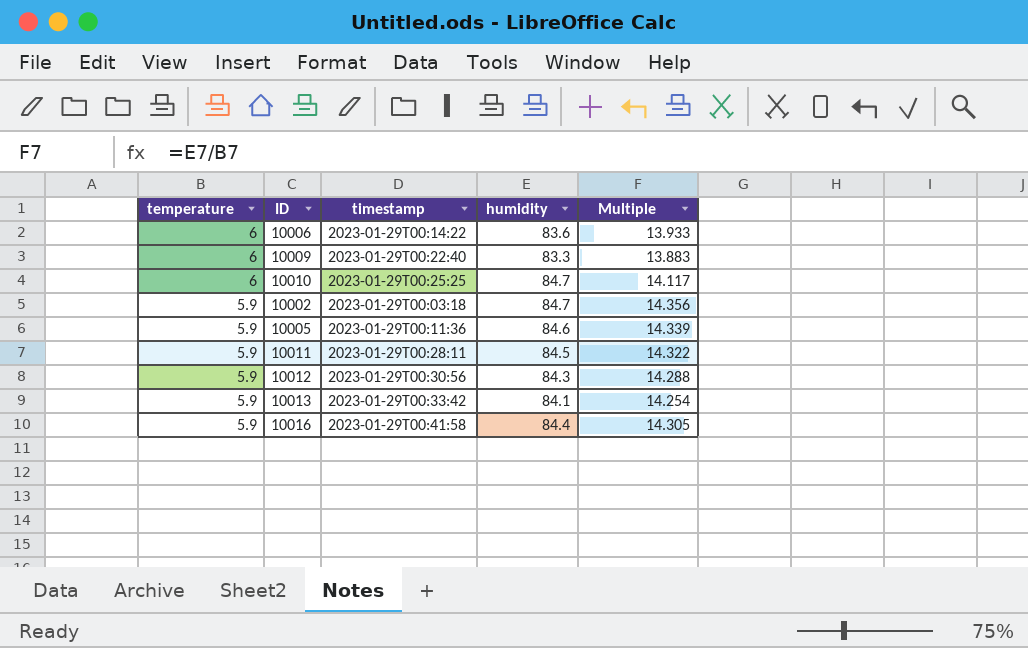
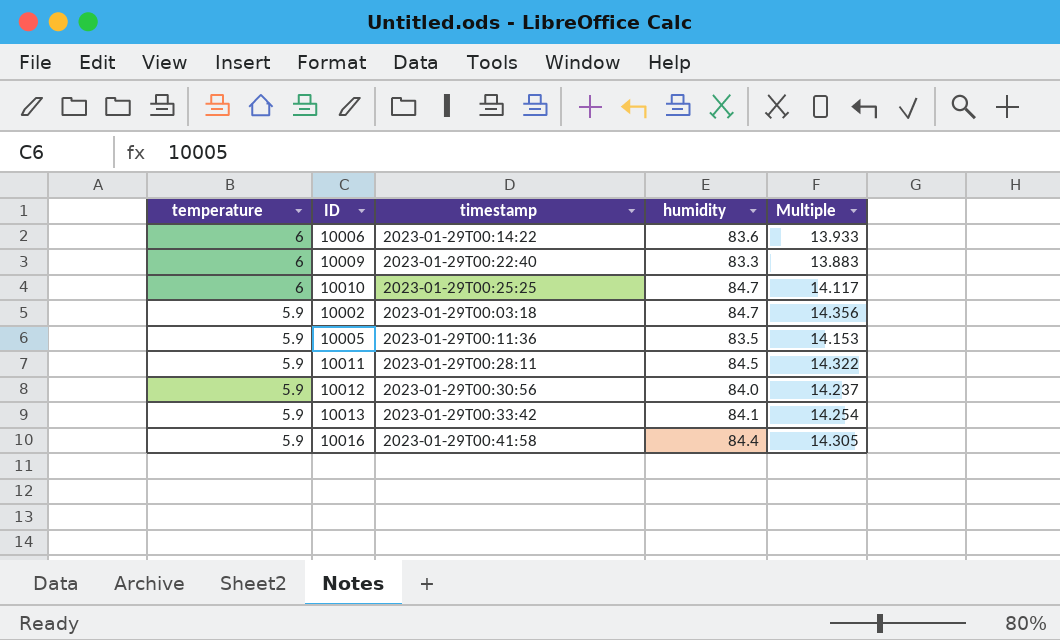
10005 | humidity: 84.6 -> 83.5
10005 | Multiple: 14.339 -> 14.153
10012 | humidity: 84.3 -> 84.0
10012 | Multiple: 14.288 -> 14.237

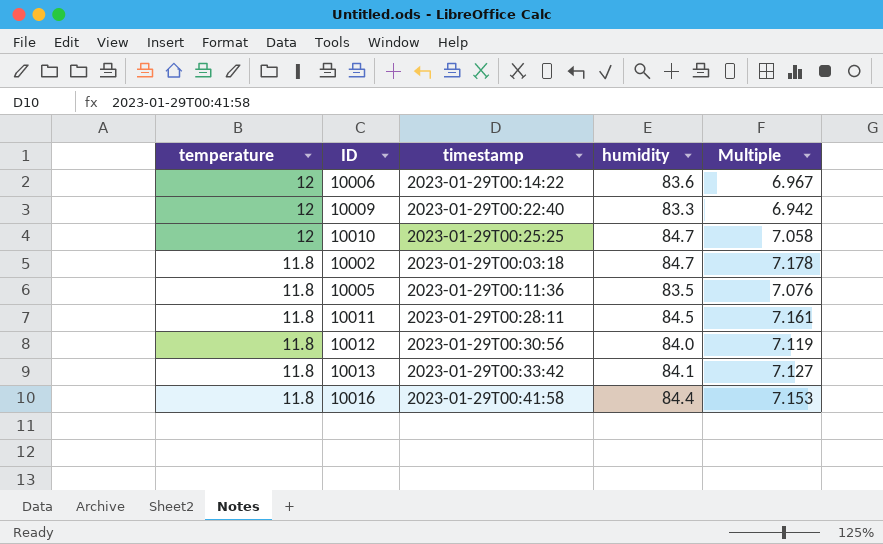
10006 | temperature: 6 -> 12
10006 | Multiple: 13.933 -> 6.967
10009 | temperature: 6 -> 12
10009 | Multiple: 13.883 -> 6.942
10010 | temperature: 6 -> 12
10010 | Multiple: 14.117 -> 7.058
10002 | temperature: 5.9 -> 11.8
10002 | Multiple: 14.356 -> 7.178
10005 | temperature: 5.9 -> 11.8
10005 | Multiple: 14.153 -> 7.076
10011 | temperature: 5.9 -> 11.8
10011 | Multiple: 14.322 -> 7.161
10012 | temperature: 5.9 -> 11.8
10012 | Multiple: 14.237 -> 7.119
10013 | temperature: 5.9 -> 11.8
10013 | Multiple: 14.254 -> 7.127
10016 | temperature: 5.9 -> 11.8
10016 | Multiple: 14.305 -> 7.153

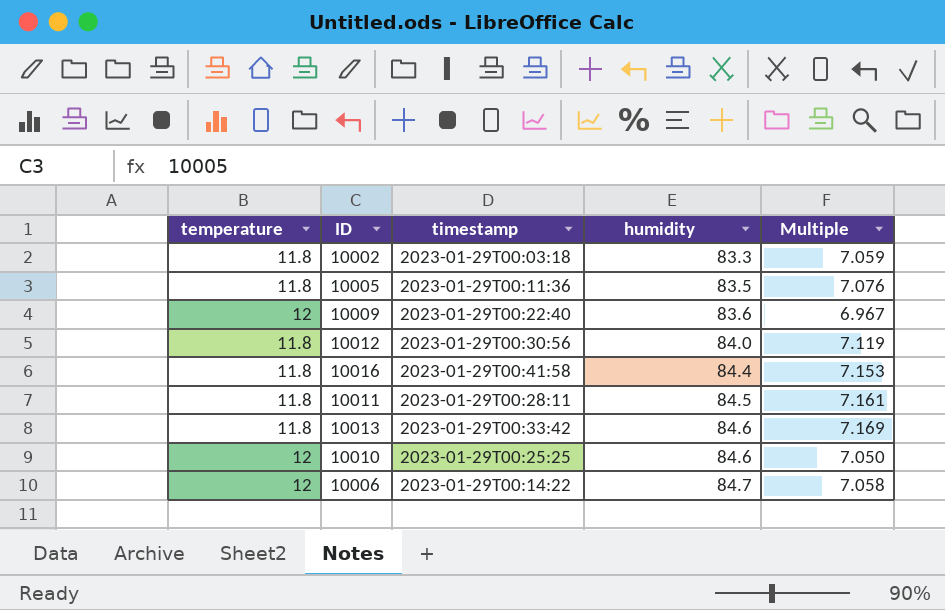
row order: temperature descending -> humidity ascending
10002 | humidity: 84.7 -> 83.3
10002 | Multiple: 7.178 -> 7.059
10009 | humidity: 83.3 -> 83.6
10009 | Multiple: 6.942 -> 6.967
10013 | humidity: 84.1 -> 84.6
10013 | Multiple: 7.127 -> 7.169
10010 | humidity: 84.7 -> 84.6
10010 | Multiple: 7.058 -> 7.050
10006 | humidity: 83.6 -> 84.7
10006 | Multiple: 6.967 -> 7.058

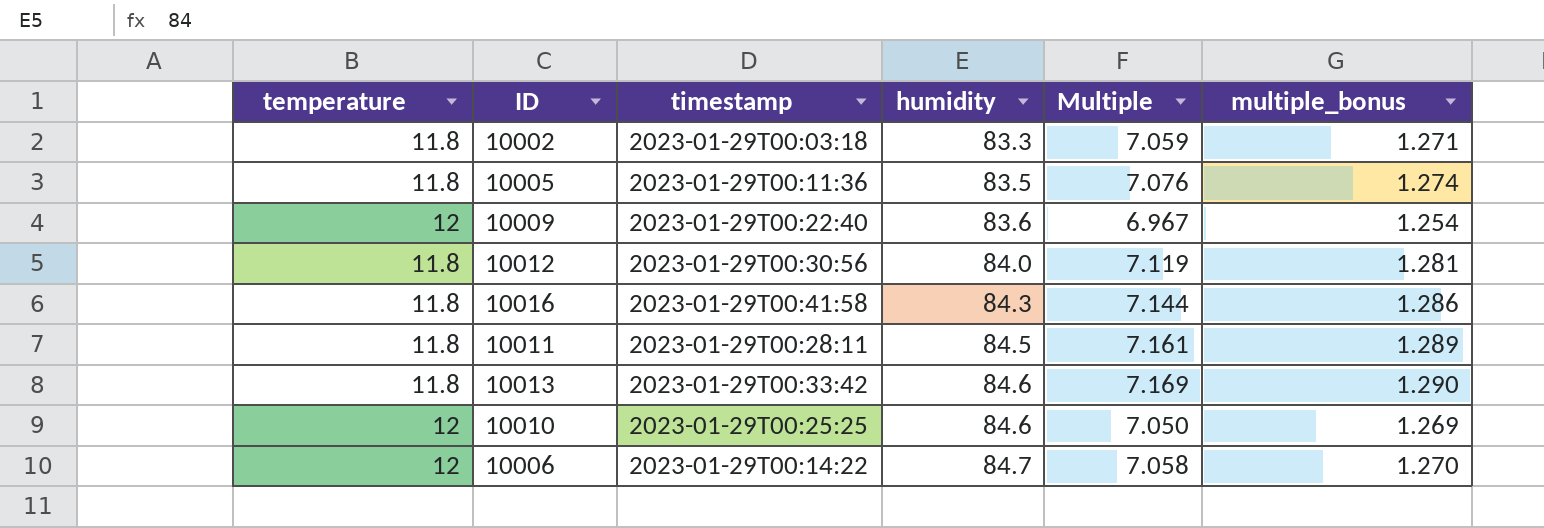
column multiple_bonus | formula: none -> [Multiple] * 0.18
10016 | humidity: 84.4 -> 84.3
10016 | Multiple: 7.153 -> 7.144

